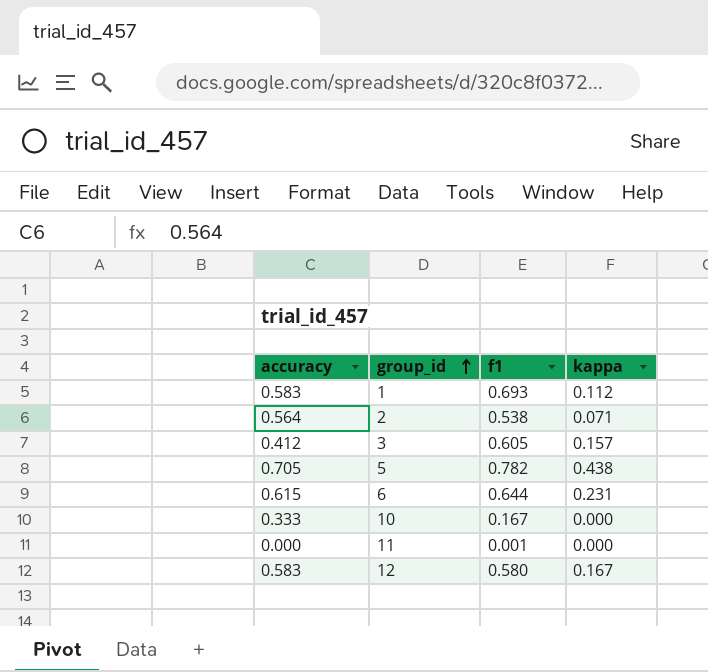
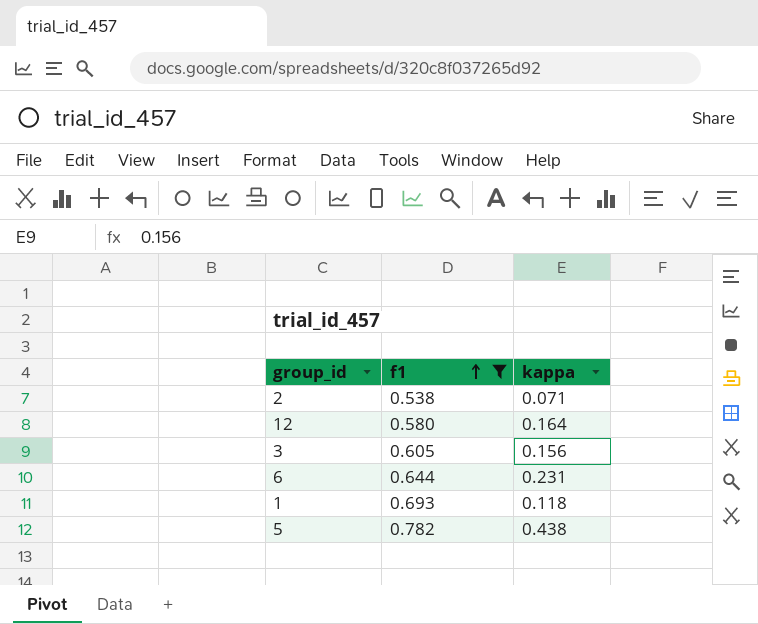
filter: none -> f1 >= 0.538
row order: group_id ascending -> f1 ascending
column accuracy | position: 1 -> none
12 | kappa: 0.167 -> 0.164
3 | kappa: 0.157 -> 0.156
1 | kappa: 0.112 -> 0.118

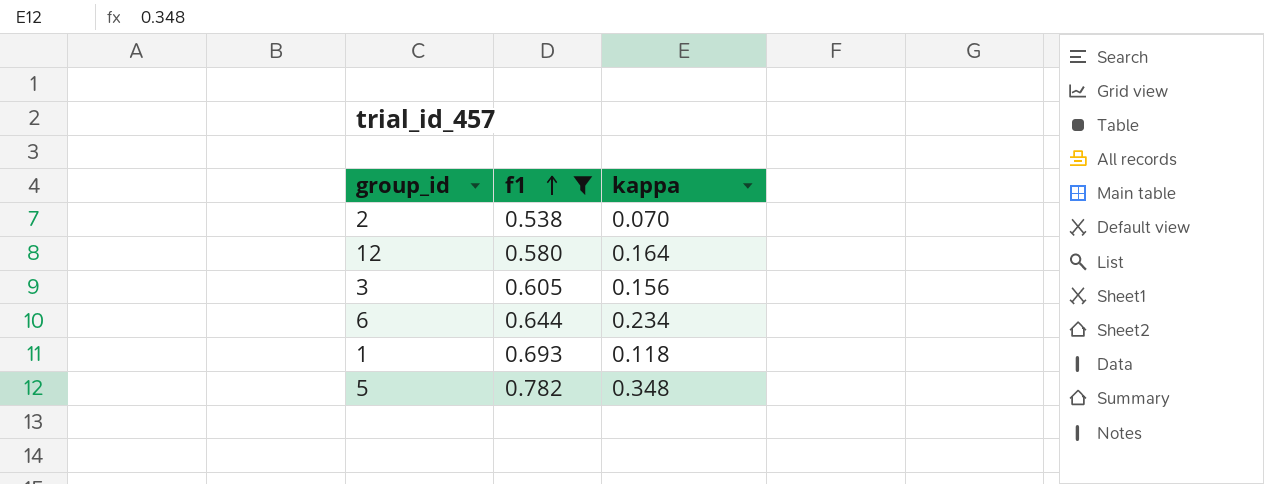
2 | kappa: 0.071 -> 0.070
6 | kappa: 0.231 -> 0.234
5 | kappa: 0.438 -> 0.348

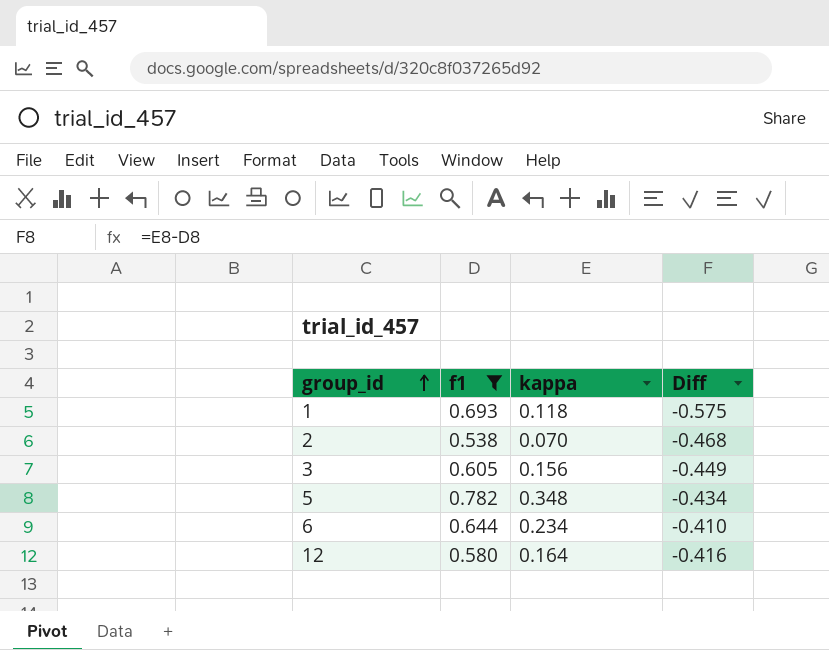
row order: f1 ascending -> group_id ascending
column Diff | formula: none -> [kappa] - [f1]

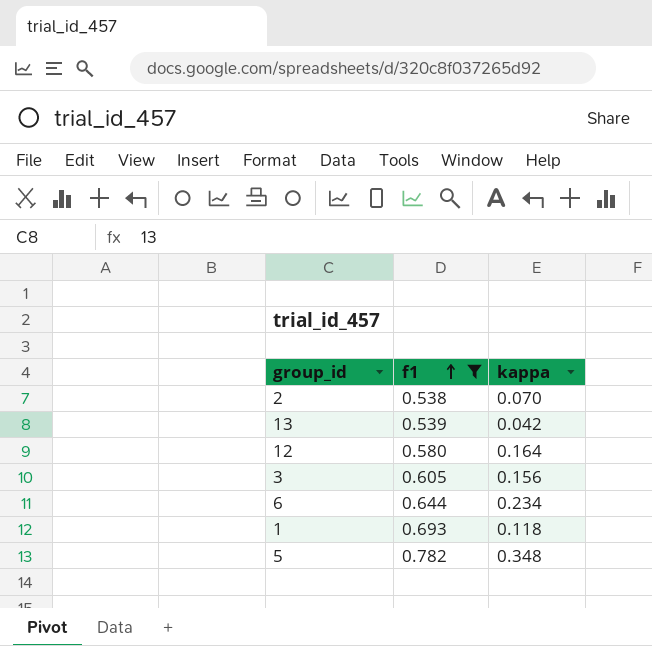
row order: group_id ascending -> f1 ascending
column Diff | formula: [kappa] - [f1] -> none
row 13: none -> 0.539 | 0.042

